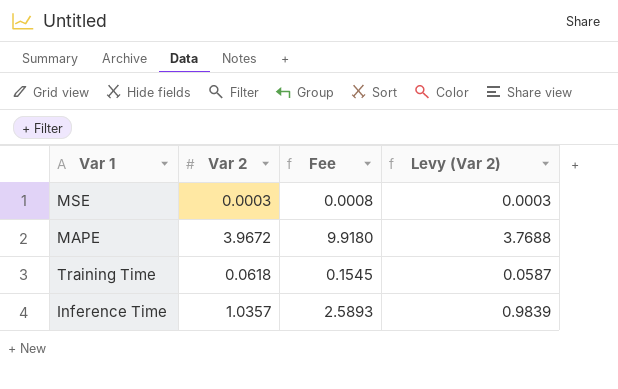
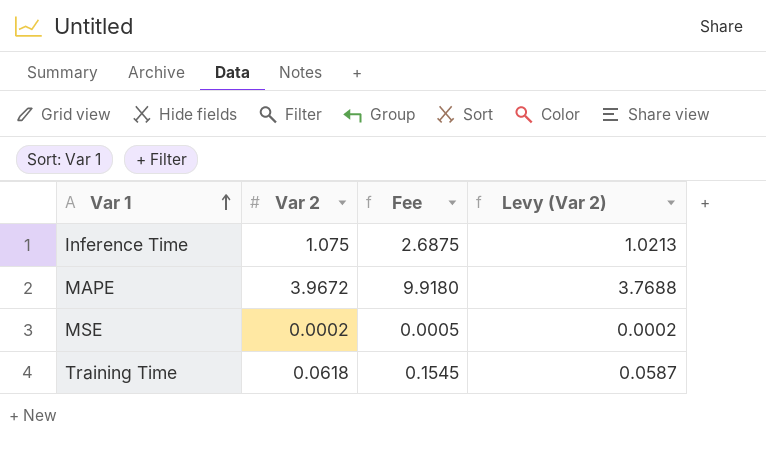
row order: none -> Var 1 ascending
Inference Time | Var 2: 1.0357 -> 1.075
Inference Time | Fee: 2.5893 -> 2.6875
Inference Time | Levy (Var 2): 0.9839 -> 1.0213
MSE | Var 2: 0.0003 -> 0.0002
MSE | Fee: 0.0008 -> 0.0005
MSE | Levy (Var 2): 0.0003 -> 0.0002

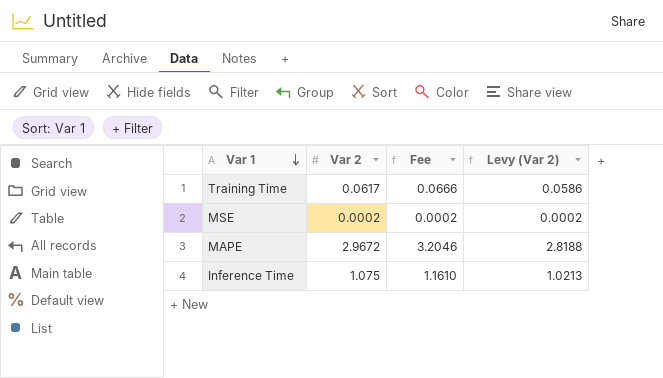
row order: Var 1 ascending -> Var 1 descending
column Fee | formula: [Var 2] * 2.5 -> [Var 2] * 1.08
Training Time | Var 2: 0.0618 -> 0.0617
Training Time | Levy (Var 2): 0.0587 -> 0.0586
MAPE | Var 2: 3.9672 -> 2.9672
MAPE | Levy (Var 2): 3.7688 -> 2.8188

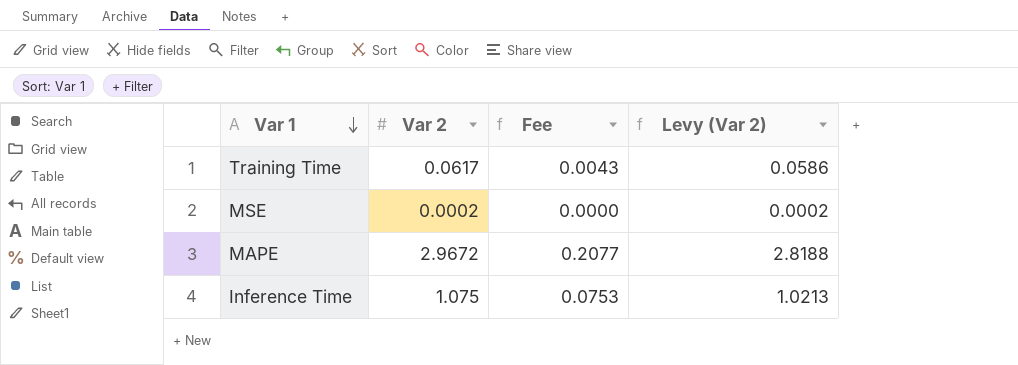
column Fee | formula: [Var 2] * 1.08 -> [Var 2] * 0.07

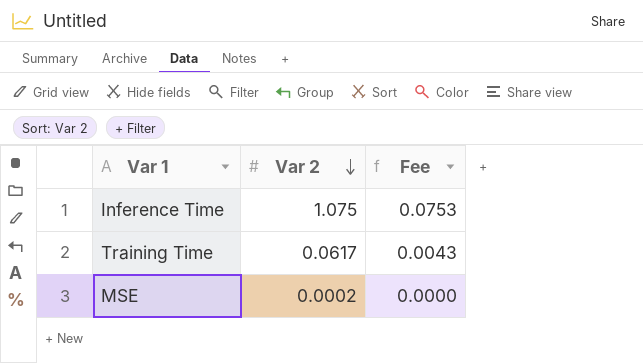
row order: Var 1 descending -> Var 2 descending
column Levy (Var 2) | formula: [Var 2] * 0.95 -> none
row MAPE: 2.9672 | 0.2077 | 2.8188 -> none

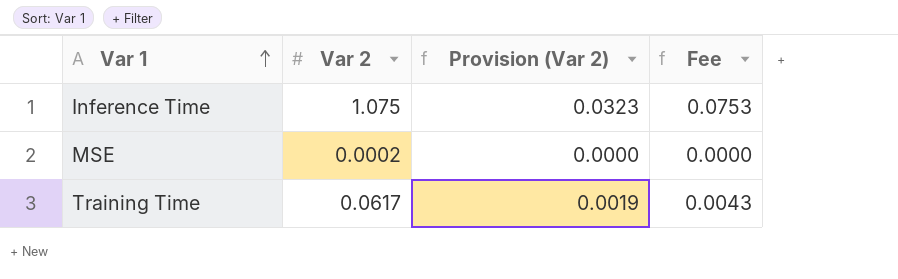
row order: Var 2 descending -> Var 1 ascending
column Provision (Var 2) | formula: none -> [Var 2] * 0.03

